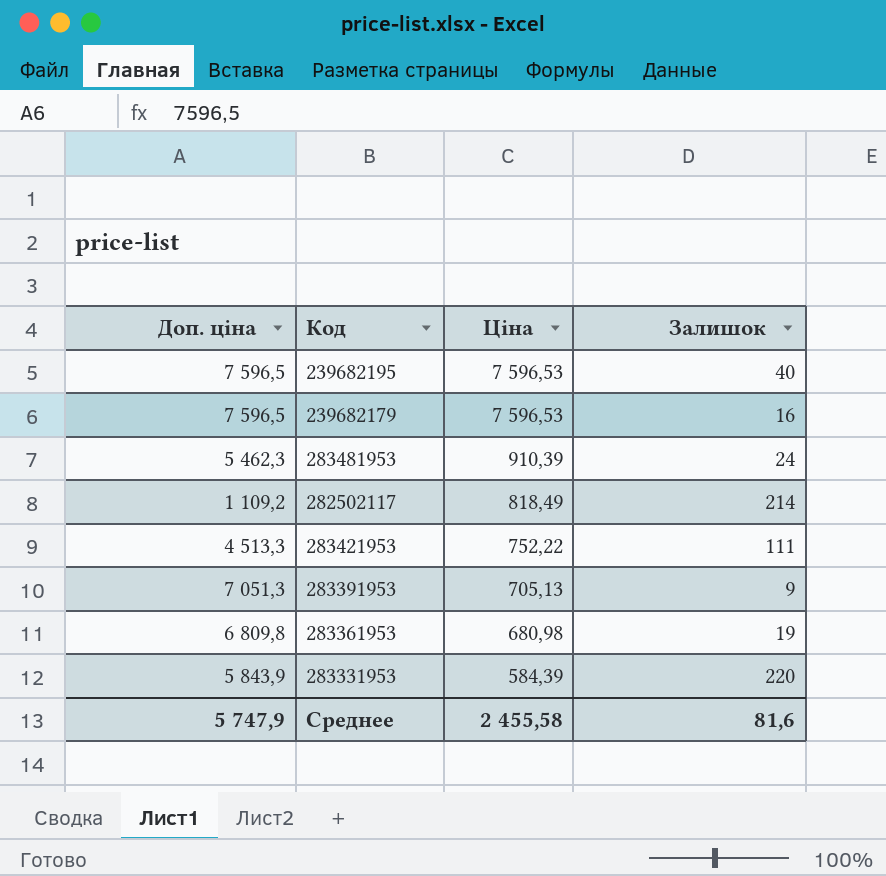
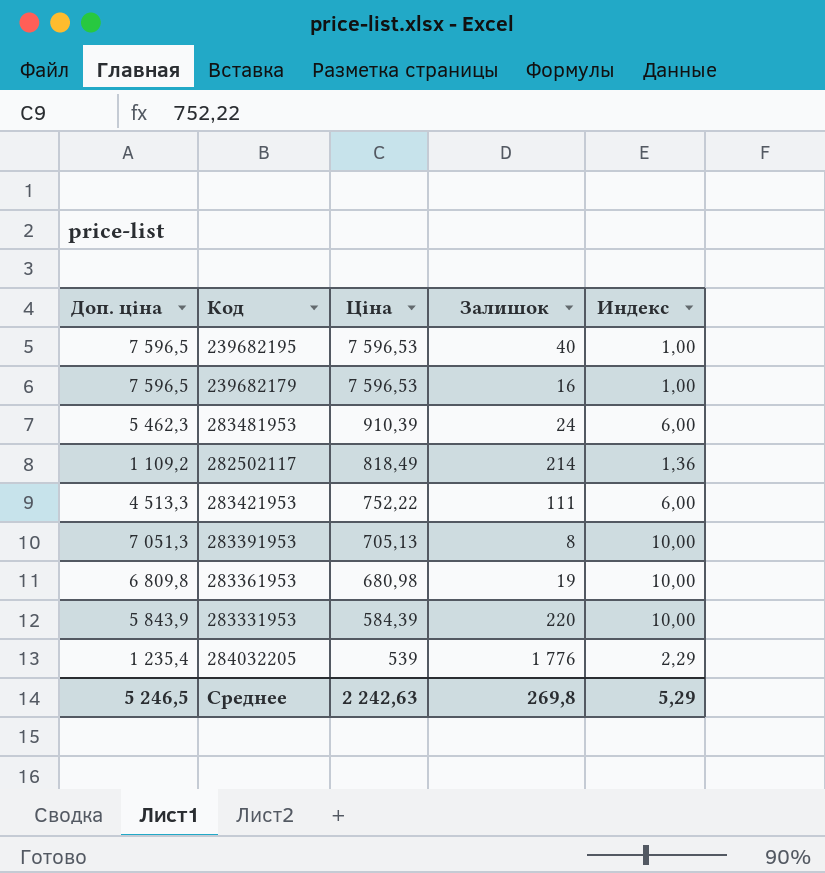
column Индекс | formula: none -> [Доп. ціна] / [Ціна]
283391953 | Залишок: 9 -> 8
row 284032205: none -> 1 235,4 | 539 | 1 776 | 2,29
Среднее | Доп. ціна: 5 747,9 -> 5 246,5
Среднее | Ціна: 2 455,58 -> 2 242,63
Среднее | Залишок: 81,6 -> 269,8

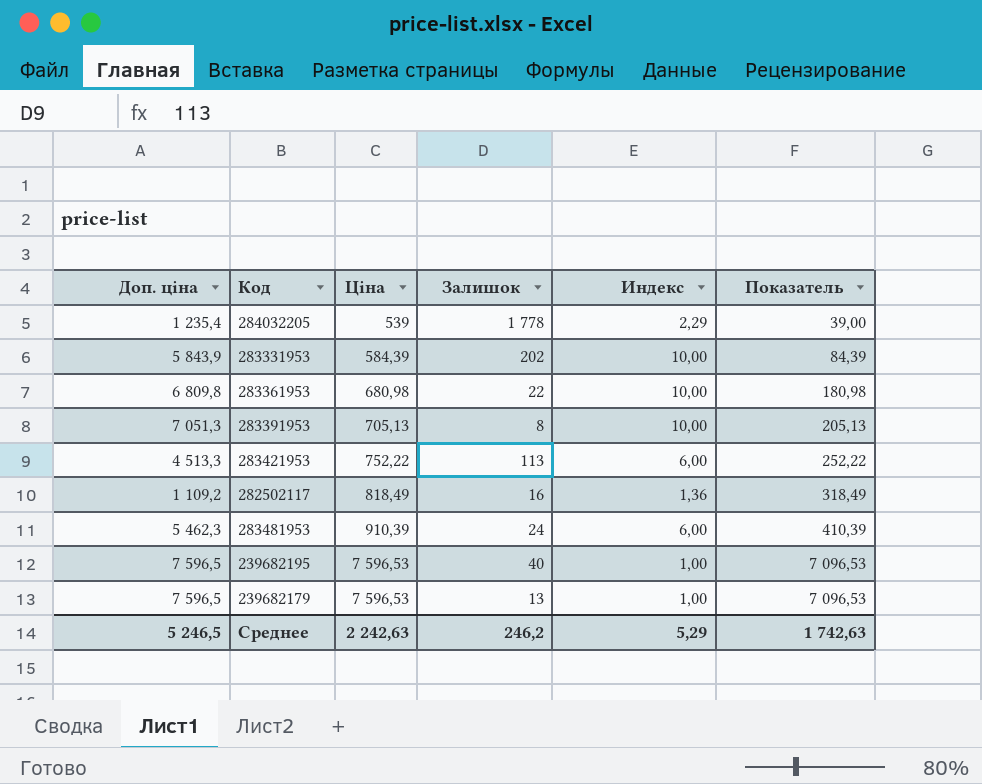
row order: Ціна descending -> Ціна ascending
column Показатель | formula: none -> [Ціна] - 500
284032205 | Залишок: 1 776 -> 1 778
283331953 | Залишок: 220 -> 202
283361953 | Залишок: 19 -> 22
283421953 | Залишок: 111 -> 113
282502117 | Залишок: 214 -> 16
239682179 | Залишок: 16 -> 13
Среднее | Залишок: 269,8 -> 246,2

